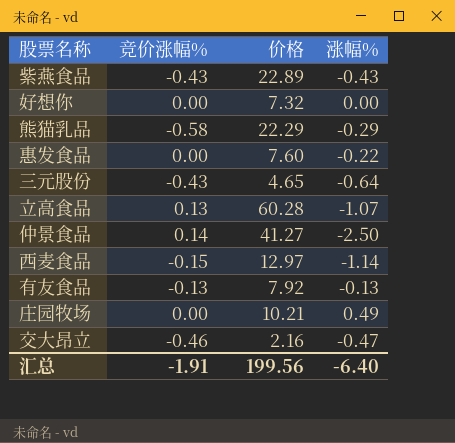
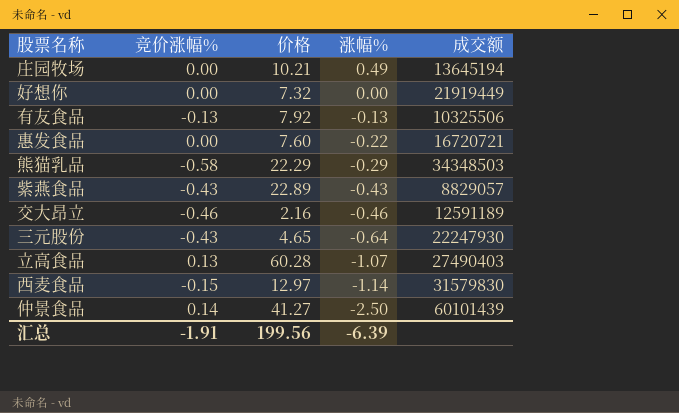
row order: none -> 涨幅% descending
column 成交额 | position: none -> 5
交大昂立 | 涨幅%: -0.47 -> -0.46
汇总 | 涨幅%: -6.40 -> -6.39

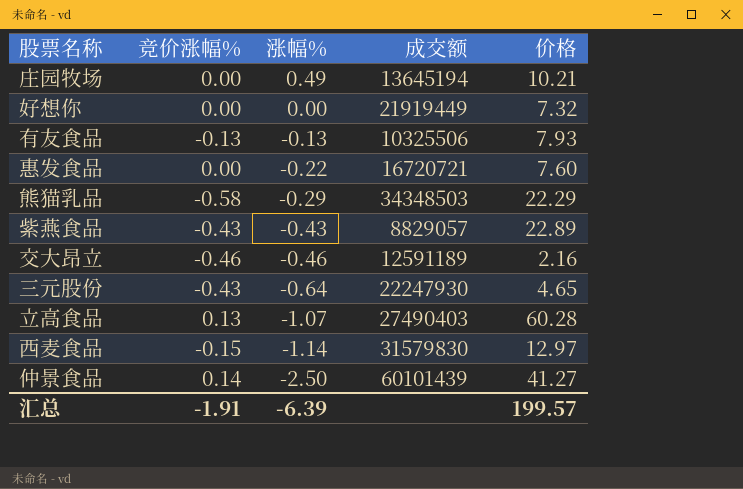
column 价格 | position: 3 -> 5
有友食品 | 价格: 7.92 -> 7.93
汇总 | 价格: 199.56 -> 199.57

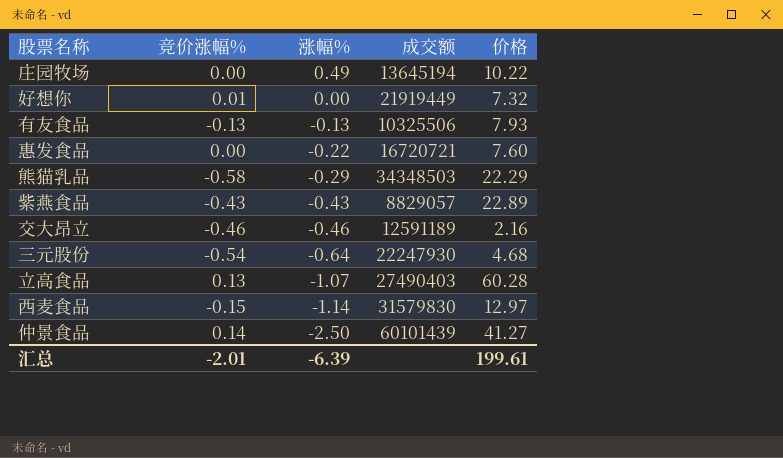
庄园牧场 | 价格: 10.21 -> 10.22
好想你 | 竞价涨幅%: 0.00 -> 0.01
三元股份 | 竞价涨幅%: -0.43 -> -0.54
三元股份 | 价格: 4.65 -> 4.68
汇总 | 竞价涨幅%: -1.91 -> -2.01
汇总 | 价格: 199.57 -> 199.61

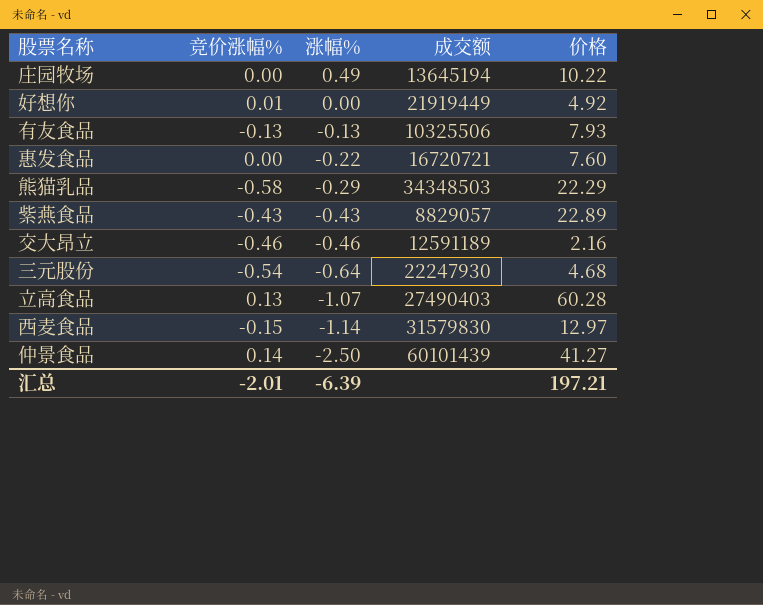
好想你 | 价格: 7.32 -> 4.92
汇总 | 价格: 199.61 -> 197.21

